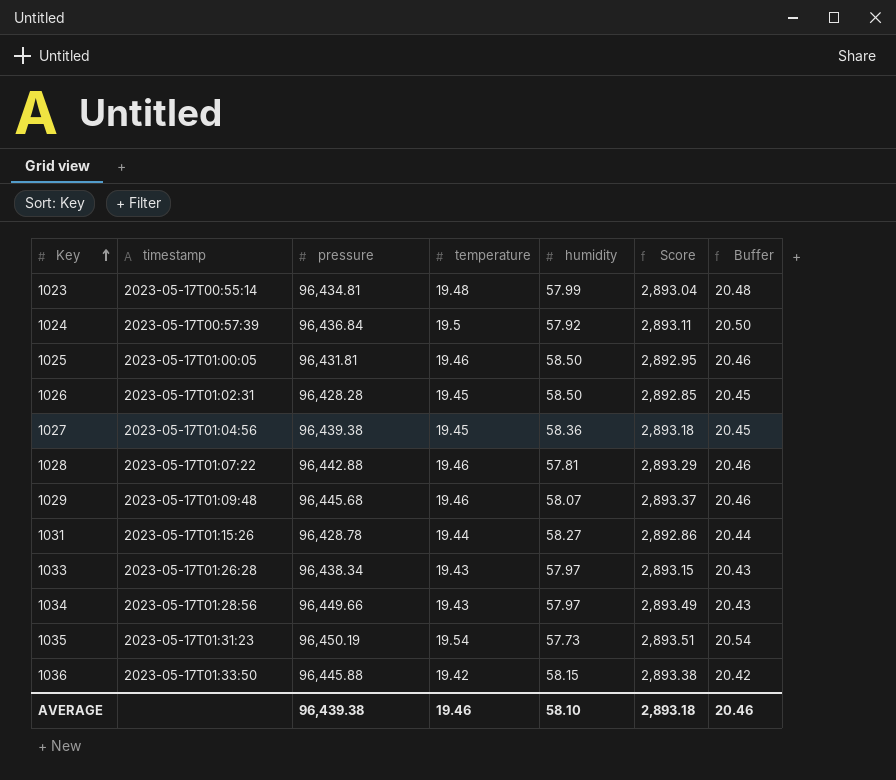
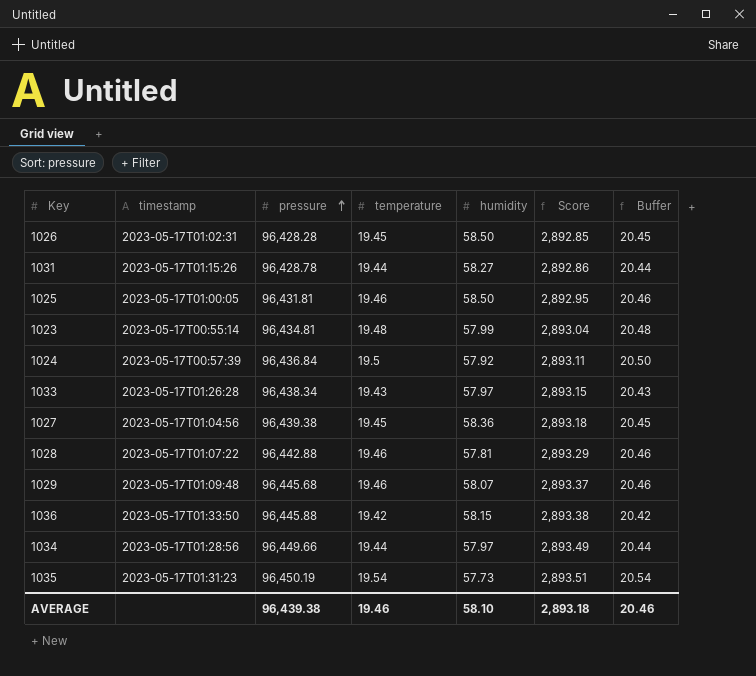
row order: Key ascending -> pressure ascending
1034 | temperature: 19.43 -> 19.44
1034 | Buffer: 20.43 -> 20.44

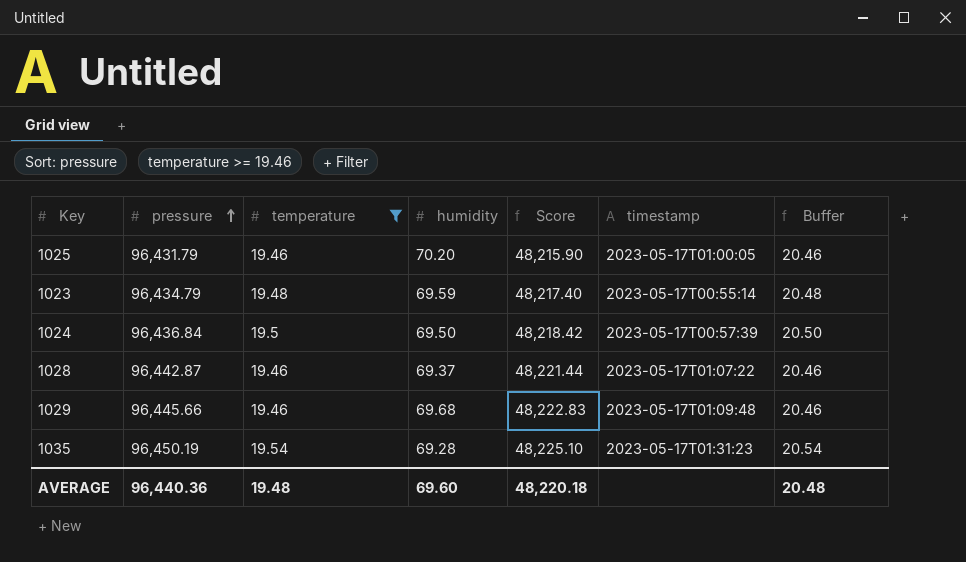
filter: none -> temperature >= 19.46
column Score | formula: [pressure] * 0.03 -> [pressure] * 0.5
column timestamp | position: 2 -> 6
1025 | pressure: 96,431.81 -> 96,431.79
1025 | humidity: 58.50 -> 70.20
1023 | pressure: 96,434.81 -> 96,434.79
1023 | humidity: 57.99 -> 69.59
1024 | humidity: 57.92 -> 69.50
1028 | pressure: 96,442.88 -> 96,442.87
1028 | humidity: 57.81 -> 69.37
1029 | pressure: 96,445.68 -> 96,445.66
1029 | humidity: 58.07 -> 69.68
1035 | humidity: 57.73 -> 69.28
AVERAGE | pressure: 96,439.38 -> 96,440.36
AVERAGE | temperature: 19.46 -> 19.48
AVERAGE | humidity: 58.10 -> 69.60
AVERAGE | Score: 2,893.18 -> 48,220.18
AVERAGE | Buffer: 20.46 -> 20.48

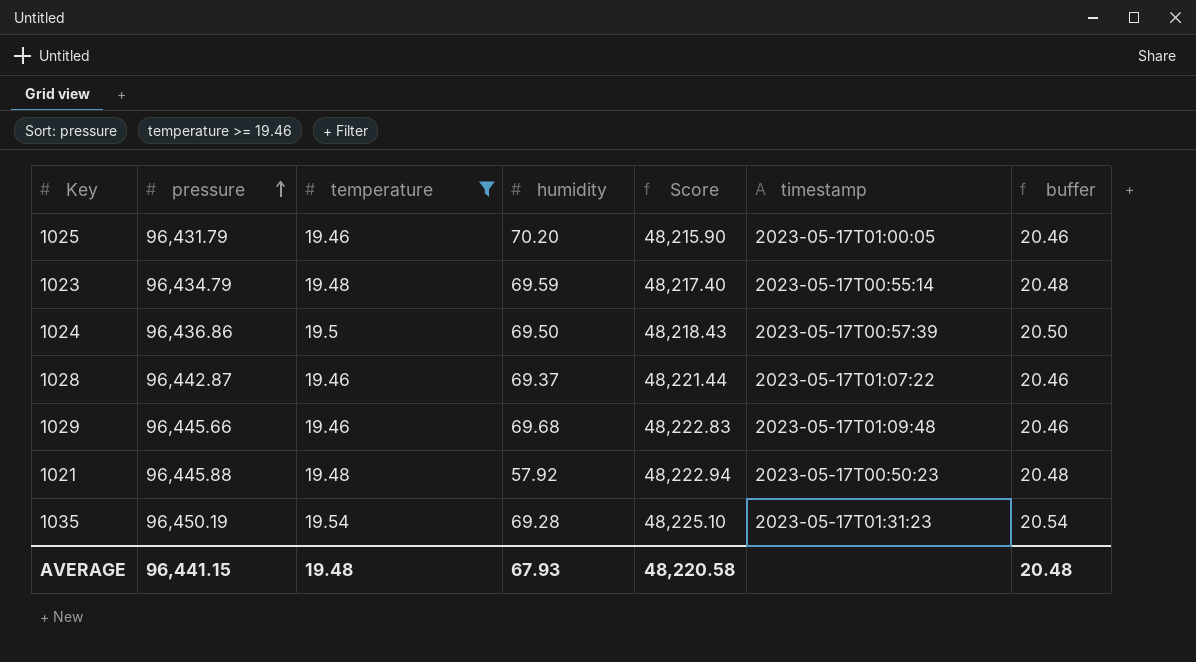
column name: Buffer -> buffer
1024 | pressure: 96,436.84 -> 96,436.86
1024 | Score: 48,218.42 -> 48,218.43
row 1021: none -> 96,445.88 | 19.48 | 57.92 | 48,222.94 | 2023-05-17T00:50:23 | 20.48
AVERAGE | pressure: 96,440.36 -> 96,441.15
AVERAGE | humidity: 69.60 -> 67.93
AVERAGE | Score: 48,220.18 -> 48,220.58

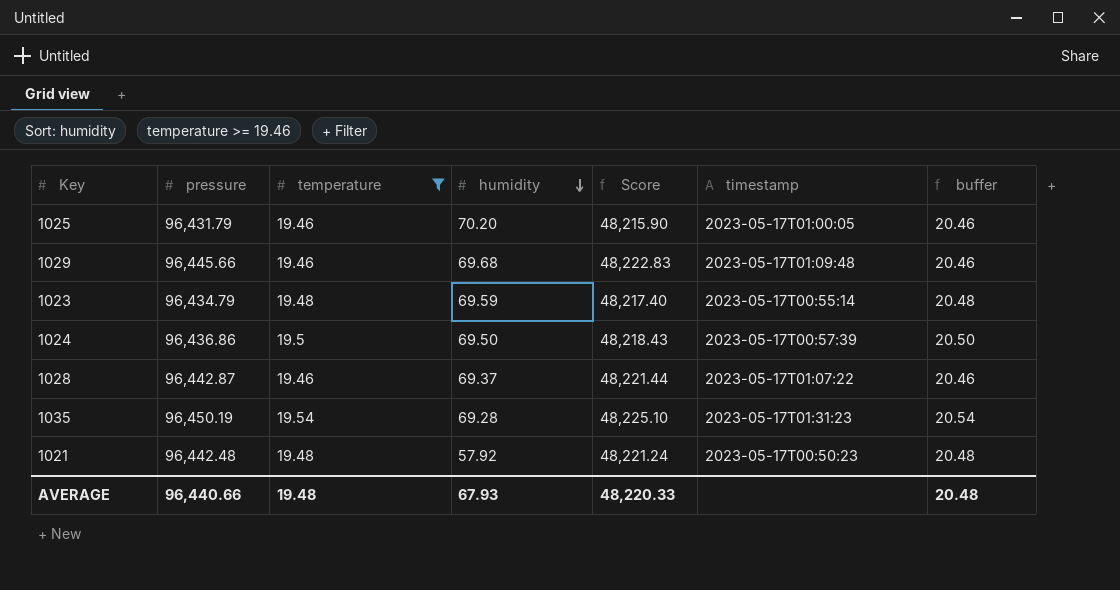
row order: pressure ascending -> humidity descending
1021 | pressure: 96,445.88 -> 96,442.48
1021 | Score: 48,222.94 -> 48,221.24
AVERAGE | pressure: 96,441.15 -> 96,440.66
AVERAGE | Score: 48,220.58 -> 48,220.33

